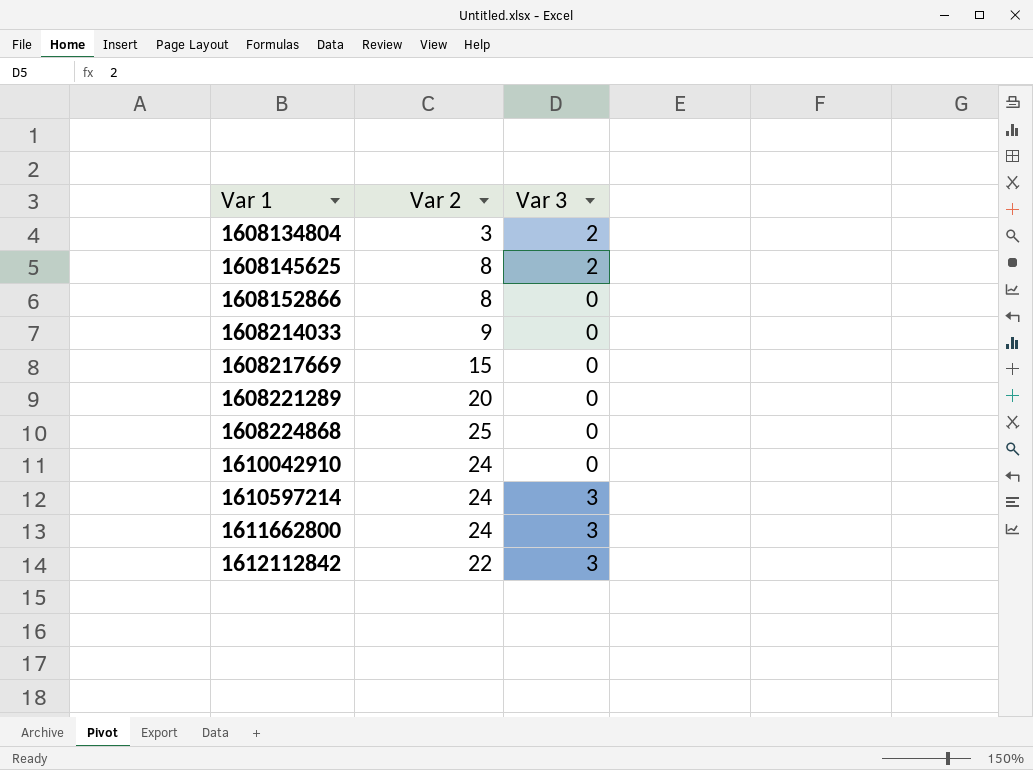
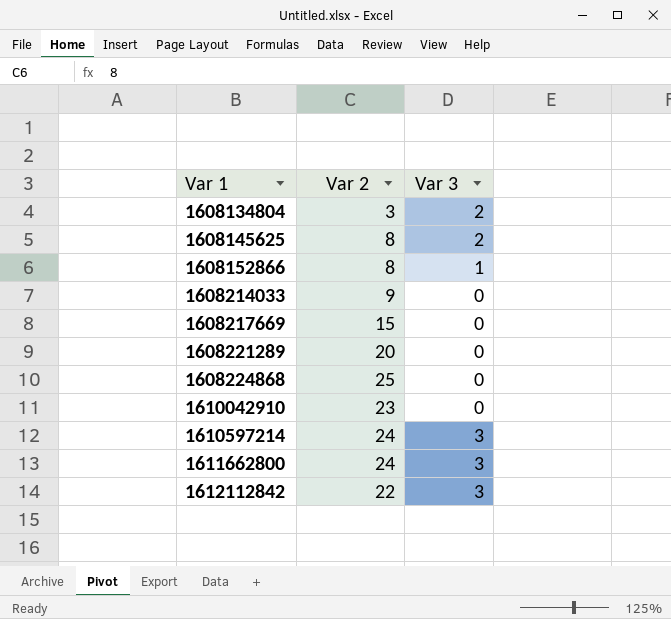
1608152866 | Var 3: 0 -> 1
1610042910 | Var 2: 24 -> 23

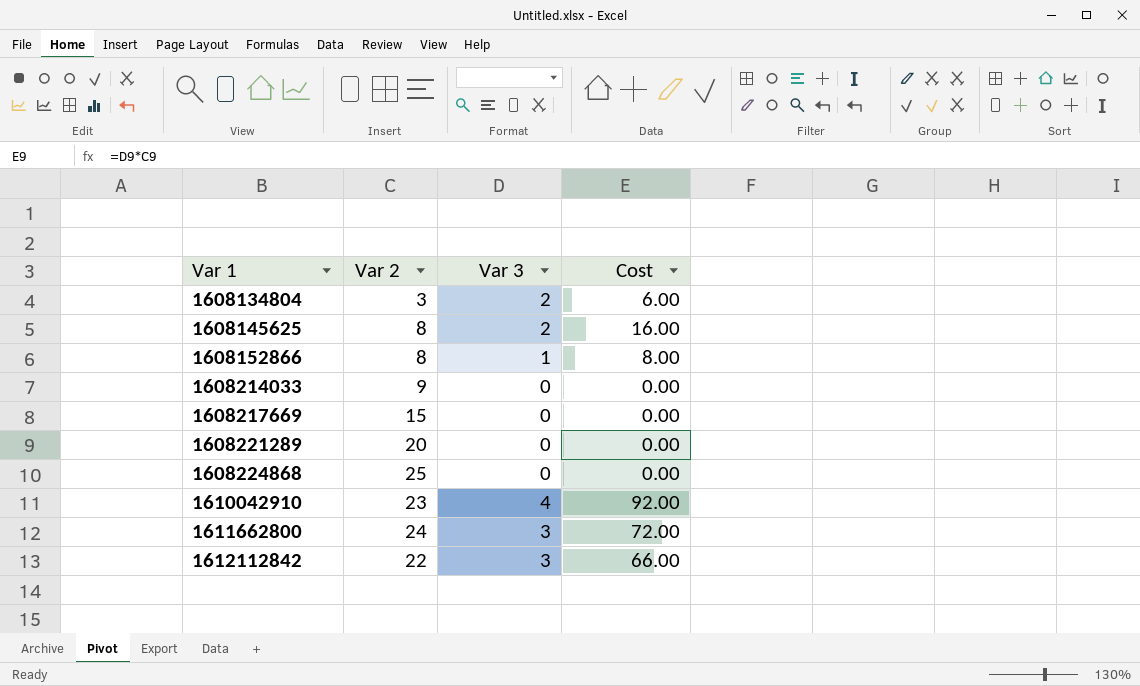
column Cost | formula: none -> [Var 2] * [Var 3]
row 1610597214: 24 | 3 -> none
1610042910 | Var 3: 0 -> 4

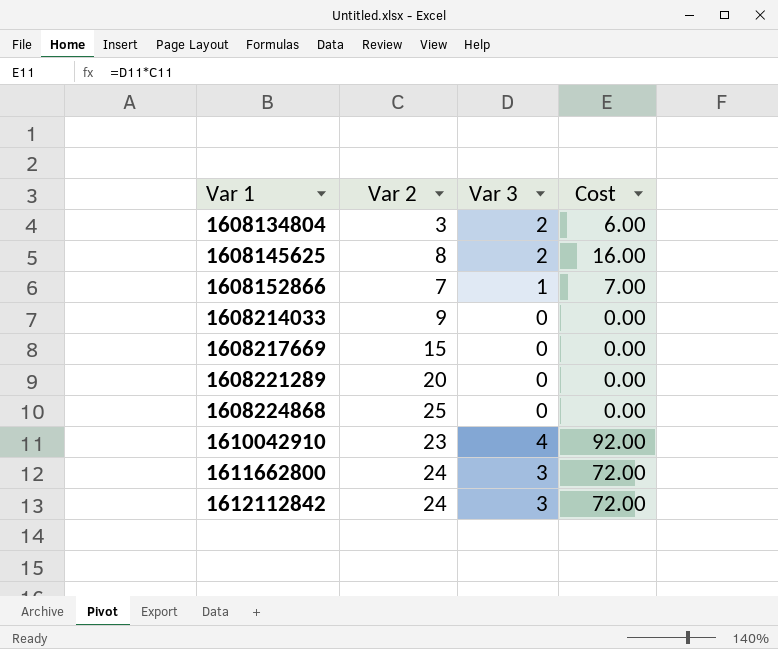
1608152866 | Var 2: 8 -> 7
1608152866 | Cost: 8.00 -> 7.00
1612112842 | Var 2: 22 -> 24
1612112842 | Cost: 66.00 -> 72.00

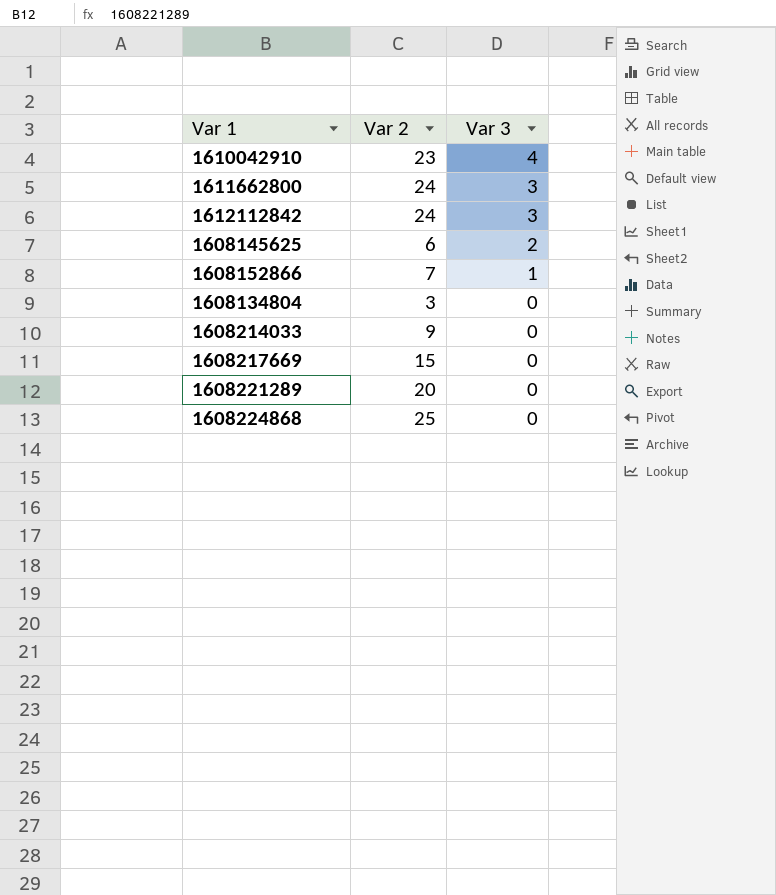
row order: Var 1 ascending -> Var 3 descending
column Cost | formula: [Var 2] * [Var 3] -> none
1608145625 | Var 2: 8 -> 6
1608134804 | Var 3: 2 -> 0

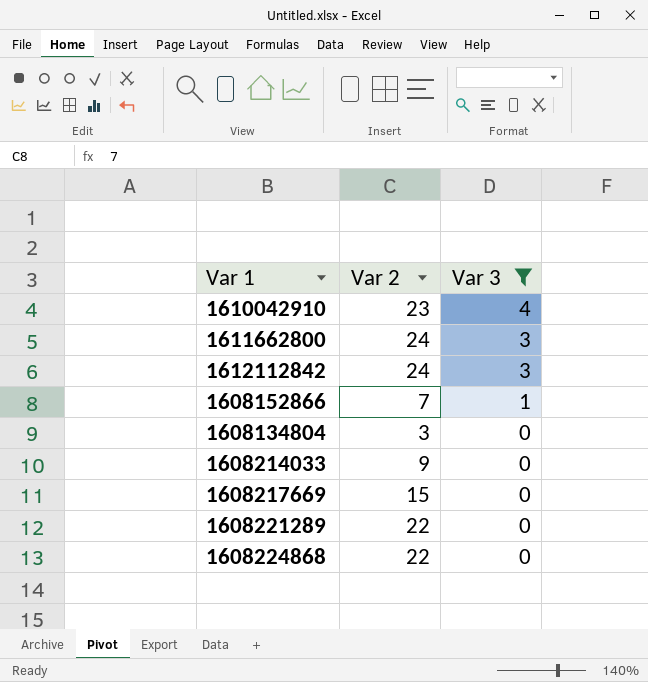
filter: none -> Var 3 != 2
1608221289 | Var 2: 20 -> 22
1608224868 | Var 2: 25 -> 22

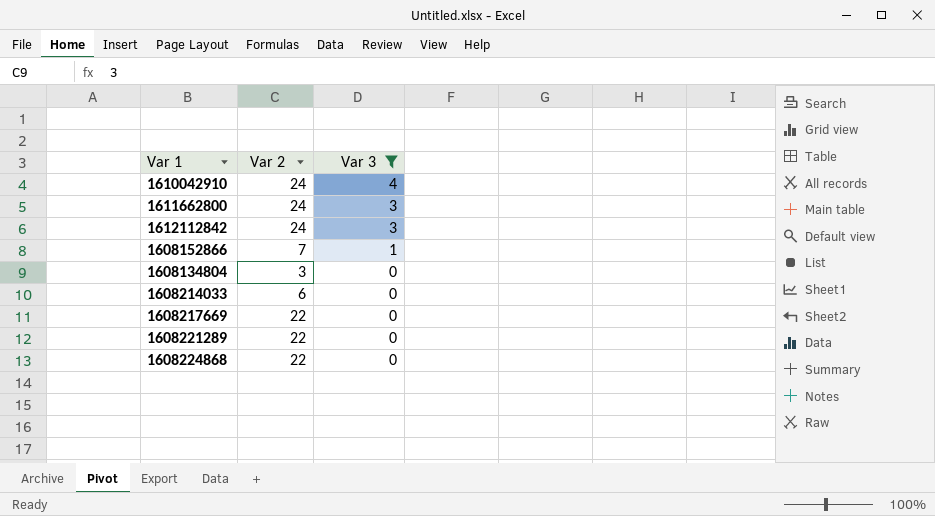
1610042910 | Var 2: 23 -> 24
1608214033 | Var 2: 9 -> 6
1608217669 | Var 2: 15 -> 22

